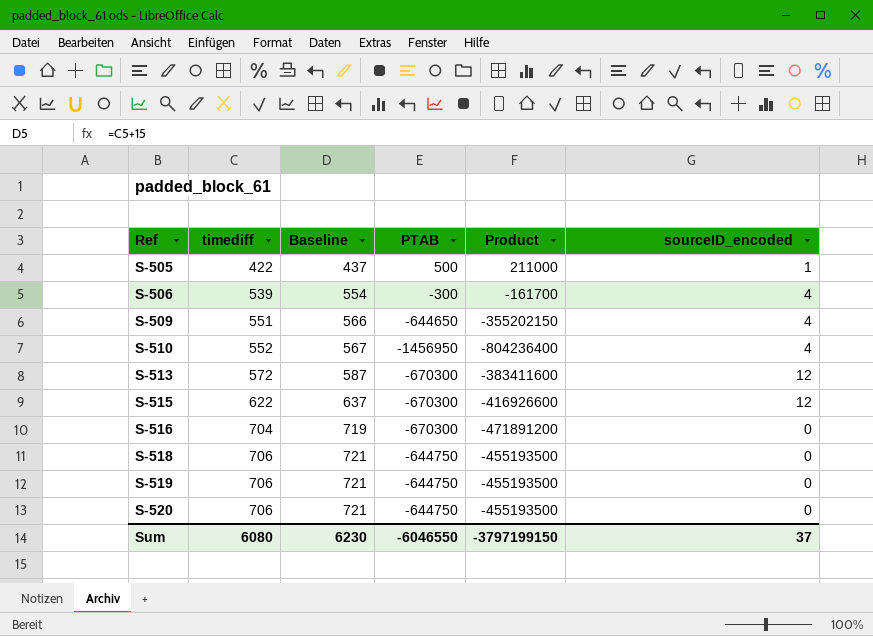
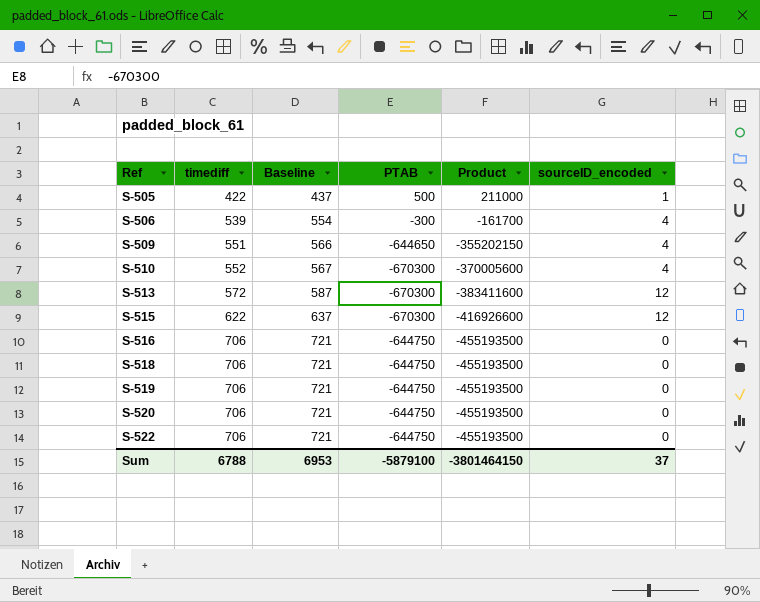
S-510 | PTAB: -1456950 -> -670300
S-510 | Product: -804236400 -> -370005600
S-516 | timediff: 704 -> 706
S-516 | Baseline: 719 -> 721
S-516 | PTAB: -670300 -> -644750
S-516 | Product: -471891200 -> -455193500
row S-522: none -> 706 | 721 | -644750 | -455193500 | 0
Sum | timediff: 6080 -> 6788
Sum | Baseline: 6230 -> 6953
Sum | PTAB: -6046550 -> -5879100
Sum | Product: -3797199150 -> -3801464150

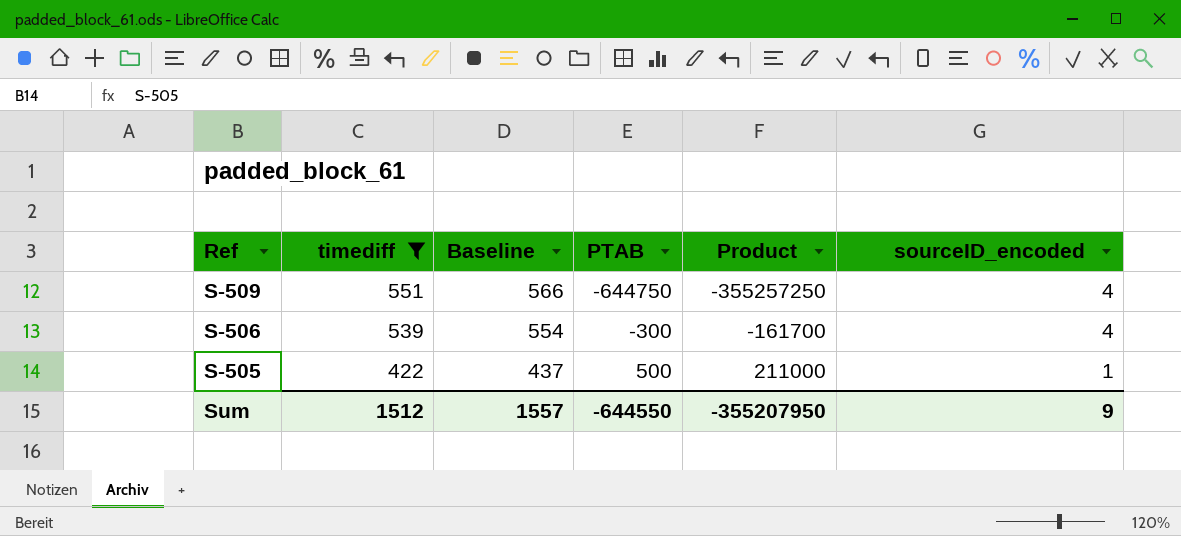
filter: none -> timediff <= 551
row order: Ref ascending -> Ref descending
S-509 | PTAB: -644650 -> -644750
S-509 | Product: -355202150 -> -355257250
Sum | timediff: 6788 -> 1512
Sum | Baseline: 6953 -> 1557
Sum | PTAB: -5879100 -> -644550
Sum | Product: -3801464150 -> -355207950
Sum | sourceID_encoded: 37 -> 9

